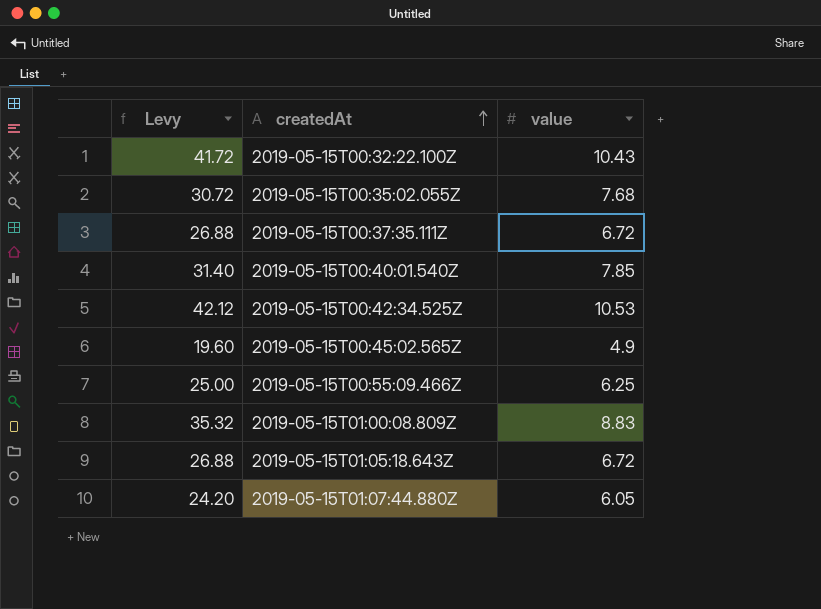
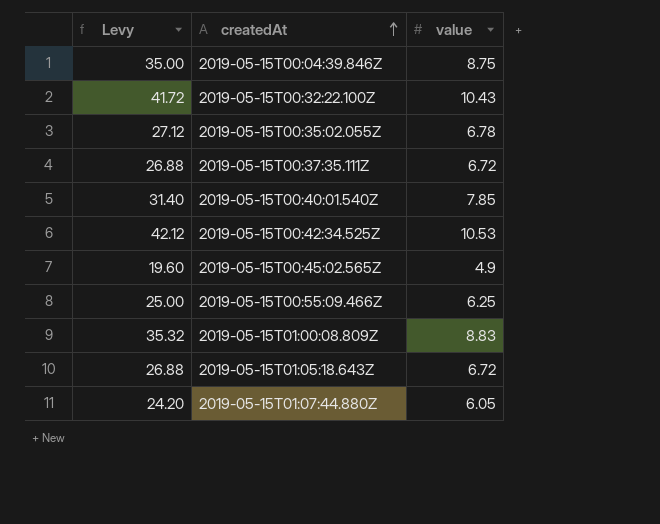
row 2019-05-15T00:04:39.846Z: none -> 35.00 | 8.75
2019-05-15T00:35:02.055Z | Levy: 30.72 -> 27.12
2019-05-15T00:35:02.055Z | value: 7.68 -> 6.78

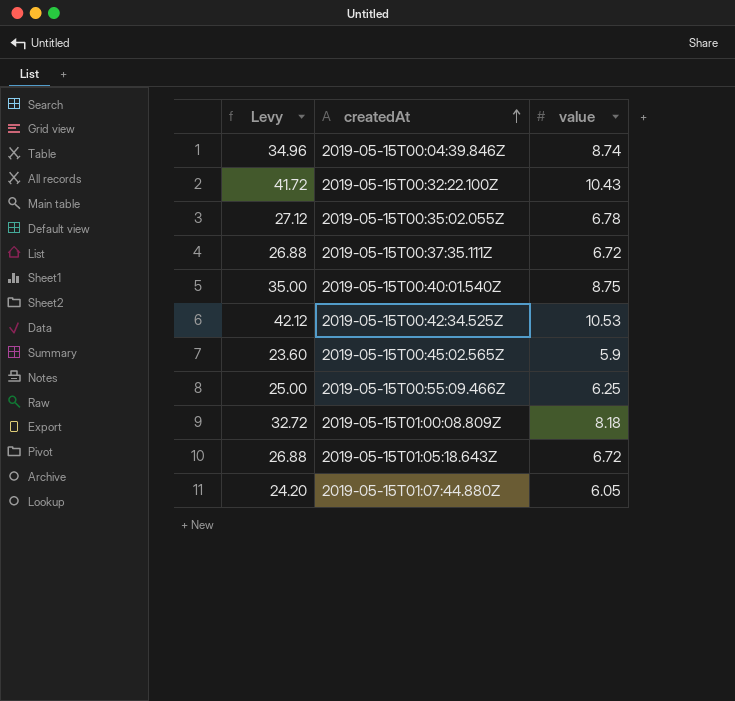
2019-05-15T00:04:39.846Z | Levy: 35.00 -> 34.96
2019-05-15T00:04:39.846Z | value: 8.75 -> 8.74
2019-05-15T00:40:01.540Z | Levy: 31.40 -> 35.00
2019-05-15T00:40:01.540Z | value: 7.85 -> 8.75
2019-05-15T00:45:02.565Z | Levy: 19.60 -> 23.60
2019-05-15T00:45:02.565Z | value: 4.9 -> 5.9
2019-05-15T01:00:08.809Z | Levy: 35.32 -> 32.72
2019-05-15T01:00:08.809Z | value: 8.83 -> 8.18

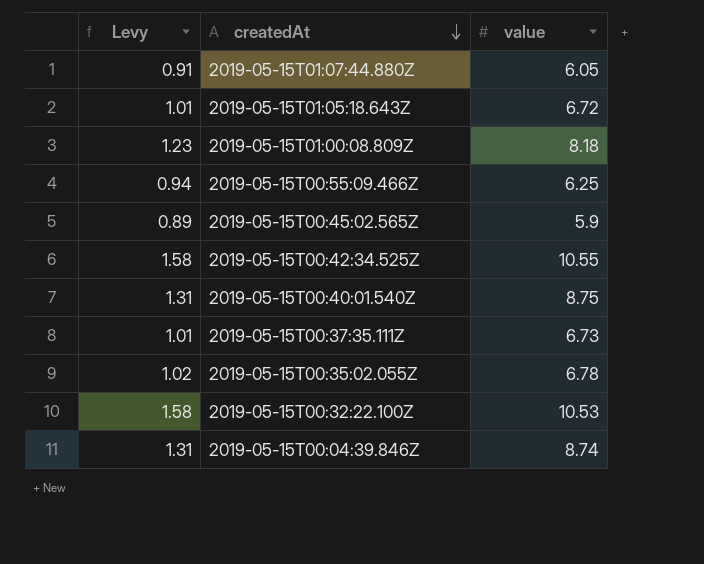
row order: createdAt ascending -> createdAt descending
column Levy | formula: [value] * 4 -> [value] * 0.15
2019-05-15T00:42:34.525Z | value: 10.53 -> 10.55
2019-05-15T00:37:35.111Z | value: 6.72 -> 6.73
2019-05-15T00:32:22.100Z | value: 10.43 -> 10.53

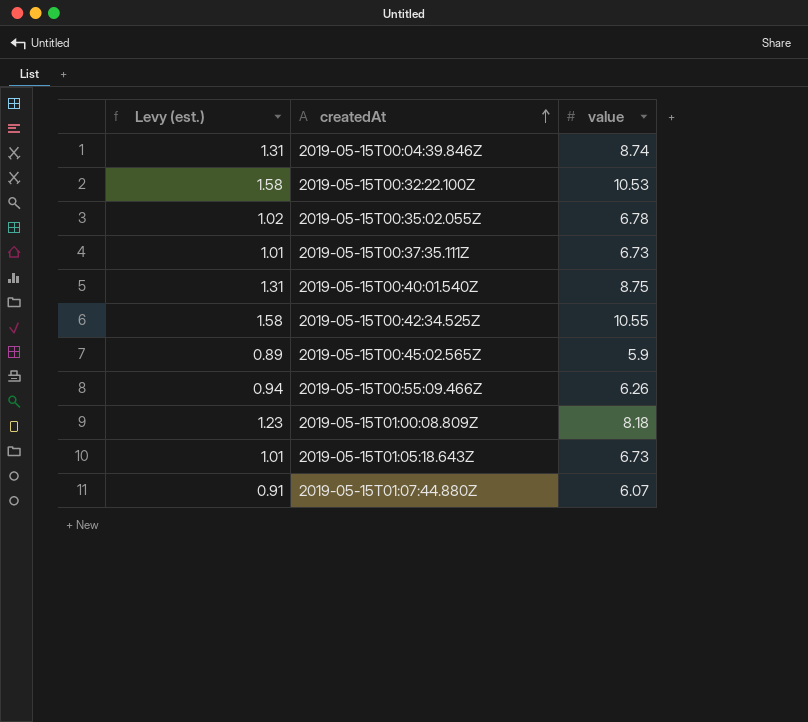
row order: createdAt descending -> createdAt ascending
column name: Levy -> Levy (est.)
2019-05-15T00:55:09.466Z | value: 6.25 -> 6.26
2019-05-15T01:05:18.643Z | value: 6.72 -> 6.73
2019-05-15T01:07:44.880Z | value: 6.05 -> 6.07

